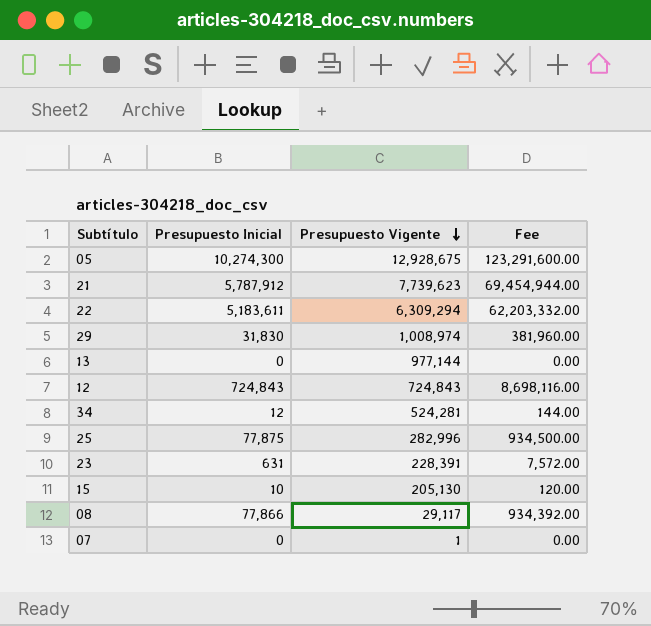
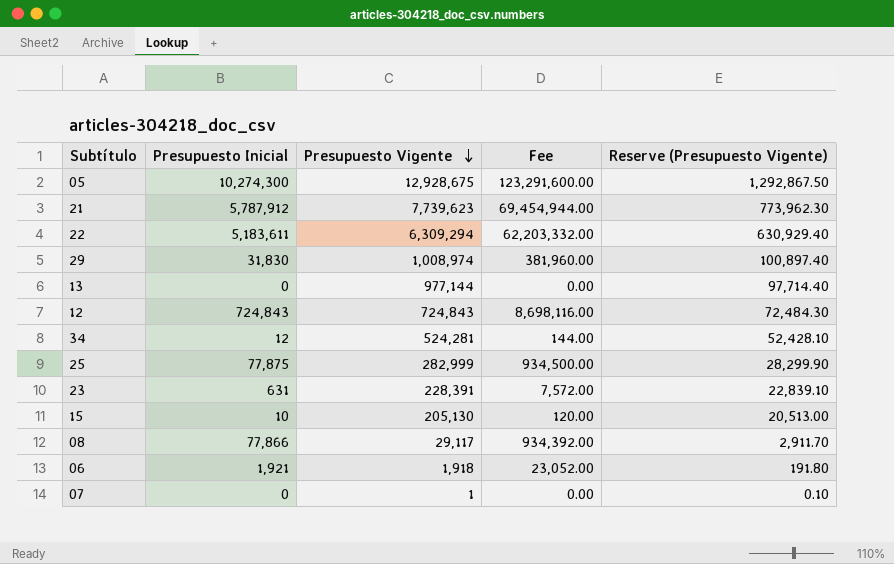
column Reserve (Presupuesto Vigente) | formula: none -> [Presupuesto Vigente] * 0.1
25 | Presupuesto Vigente: 282,996 -> 282,999
row 06: none -> 1,921 | 1,918 | 23,052.00 | 191.80

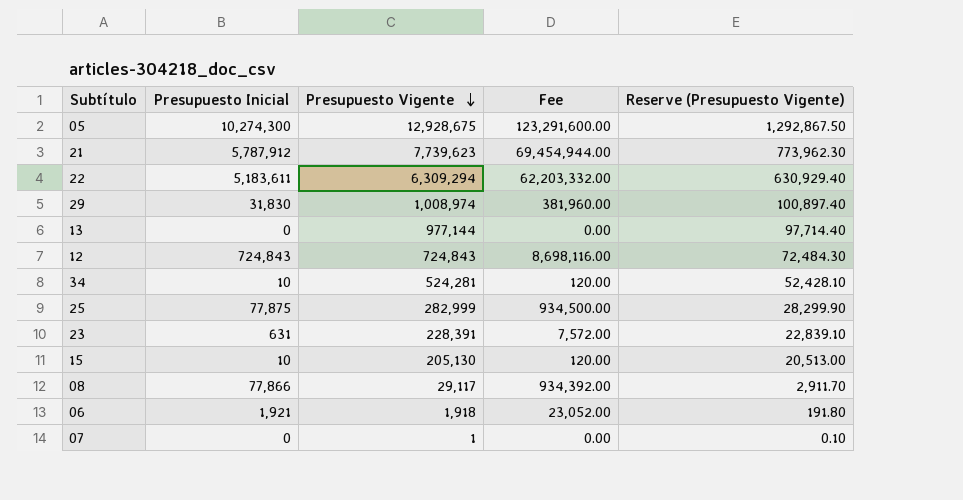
34 | Presupuesto Inicial: 12 -> 10
34 | Fee: 144.00 -> 120.00

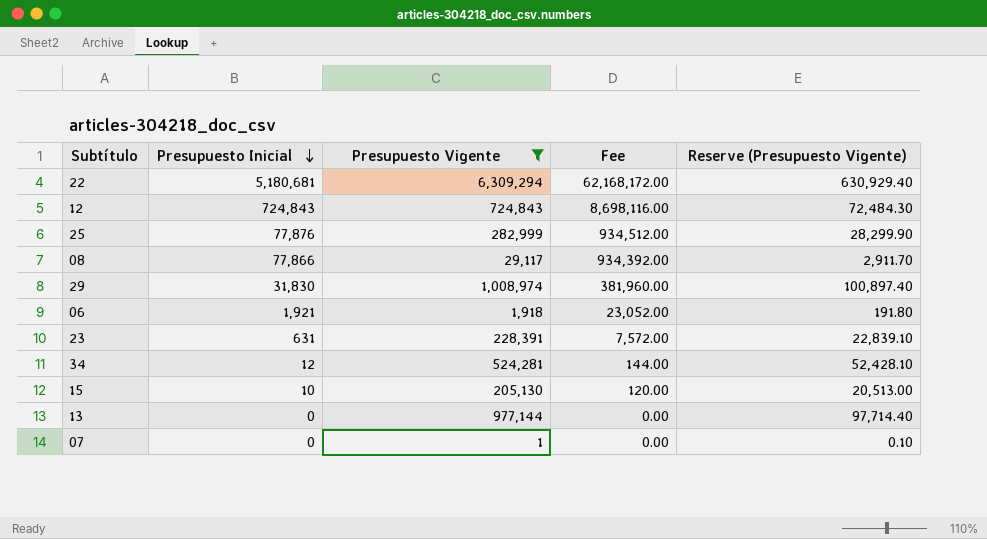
filter: none -> Presupuesto Vigente <= 6,309,294
row order: Presupuesto Vigente descending -> Presupuesto Inicial descending
22 | Presupuesto Inicial: 5,183,611 -> 5,180,681
22 | Fee: 62,203,332.00 -> 62,168,172.00
25 | Presupuesto Inicial: 77,875 -> 77,876
25 | Fee: 934,500.00 -> 934,512.00
34 | Presupuesto Inicial: 10 -> 12
34 | Fee: 120.00 -> 144.00

